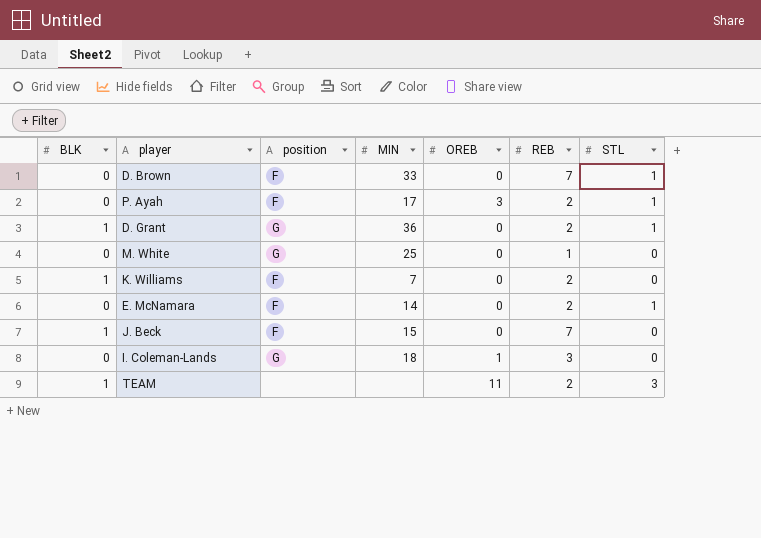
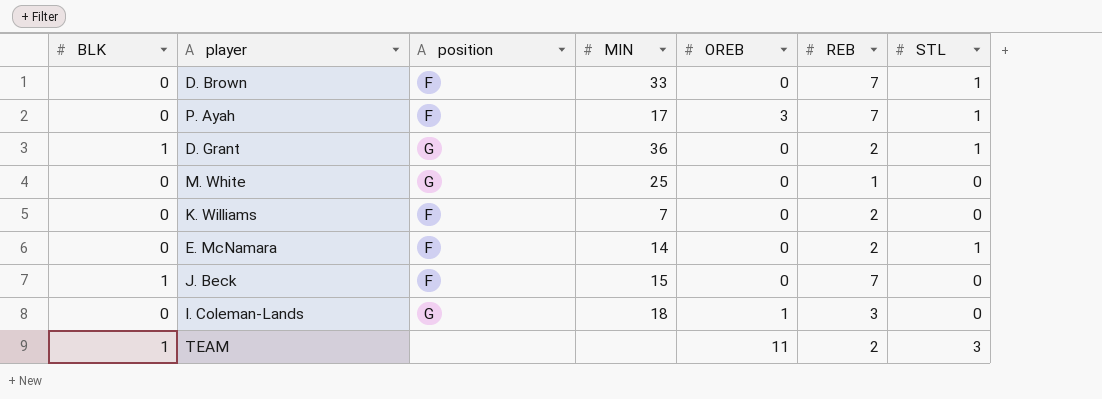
P. Ayah | REB: 2 -> 7
K. Williams | BLK: 1 -> 0

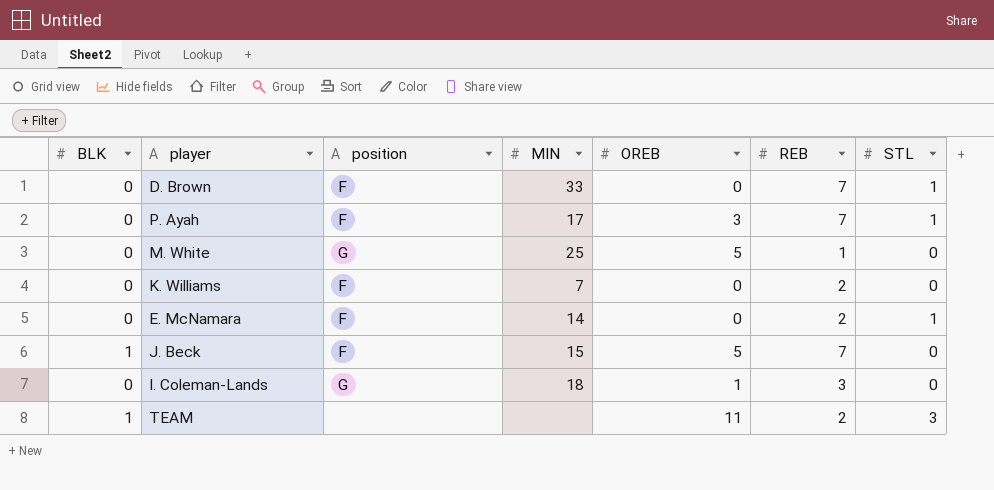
row D. Grant: 1 | G | 36 | 0 | 2 | 1 -> none
M. White | OREB: 0 -> 5
J. Beck | OREB: 0 -> 5

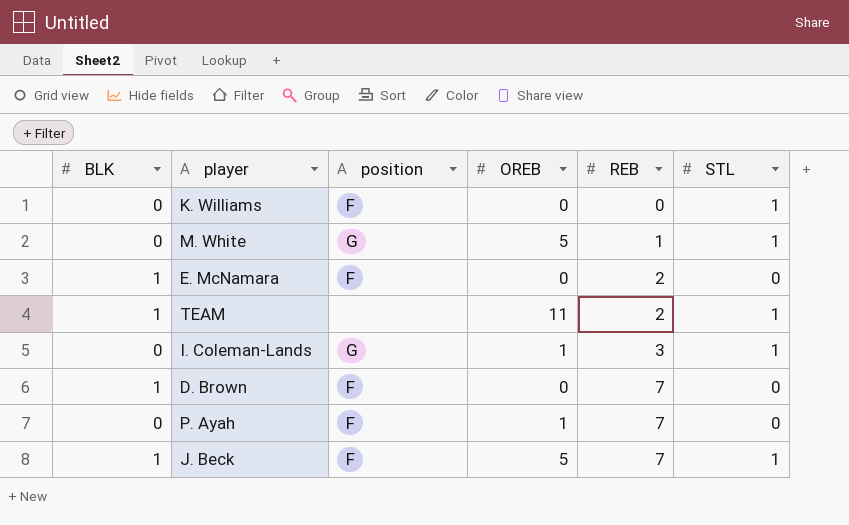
row order: none -> REB ascending
column MIN | position: 4 -> none
K. Williams | REB: 2 -> 0
K. Williams | STL: 0 -> 1
M. White | STL: 0 -> 1
E. McNamara | BLK: 0 -> 1
E. McNamara | STL: 1 -> 0
TEAM | STL: 3 -> 1
I. Coleman-Lands | STL: 0 -> 1
D. Brown | BLK: 0 -> 1
D. Brown | STL: 1 -> 0
P. Ayah | OREB: 3 -> 1
P. Ayah | STL: 1 -> 0
J. Beck | STL: 0 -> 1

